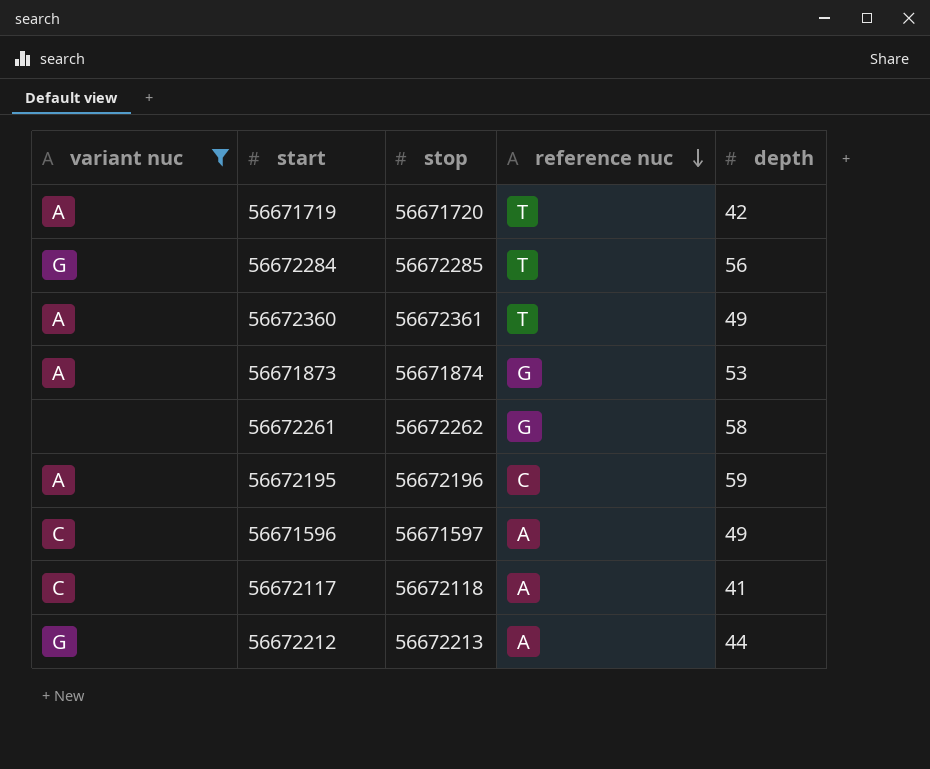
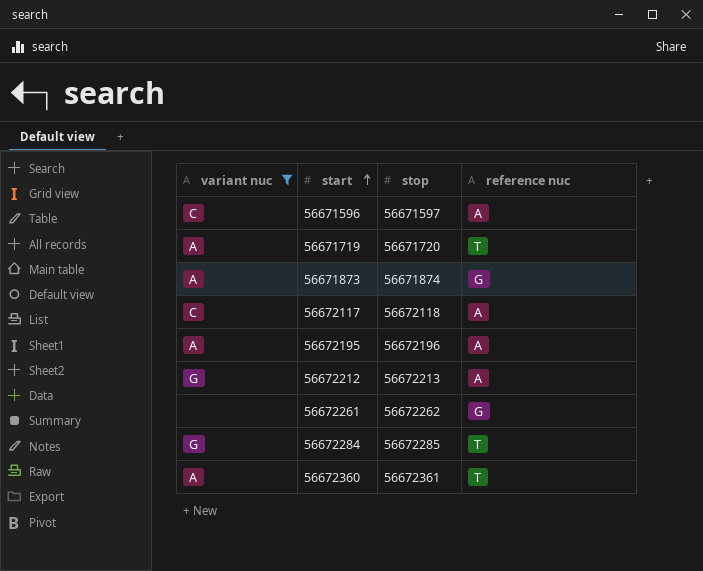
row order: reference nuc descending -> start ascending
column depth | position: 5 -> none
56672195 | reference nuc: C -> A

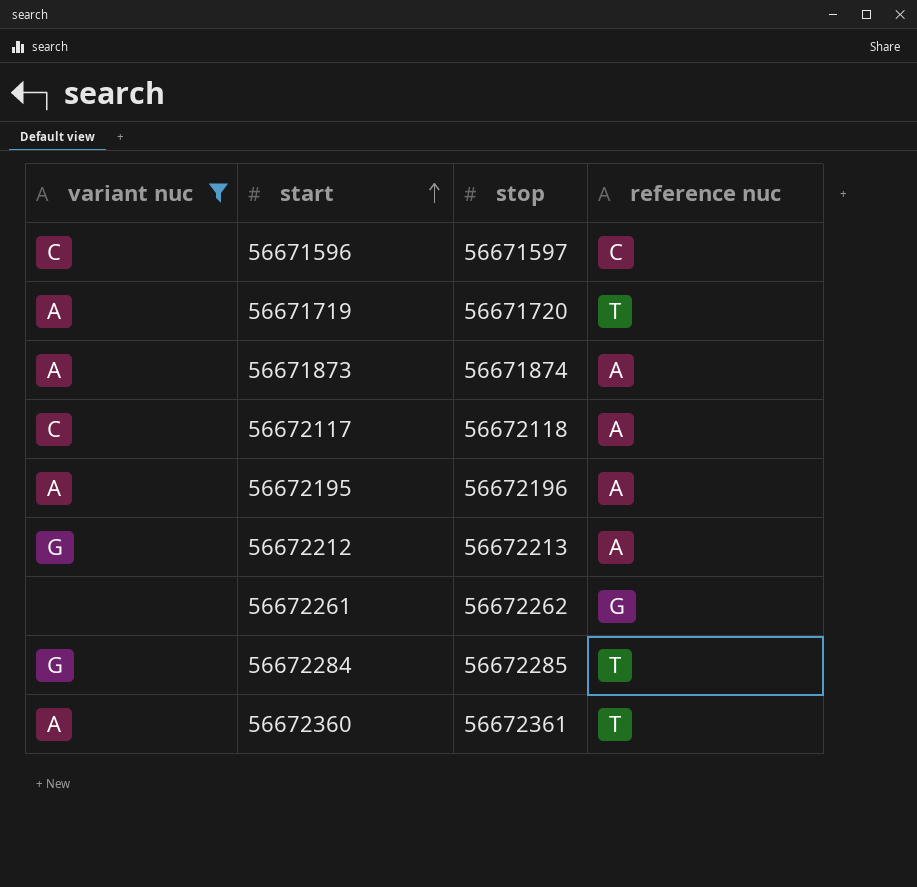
56671596 | reference nuc: A -> C
56671873 | reference nuc: G -> A

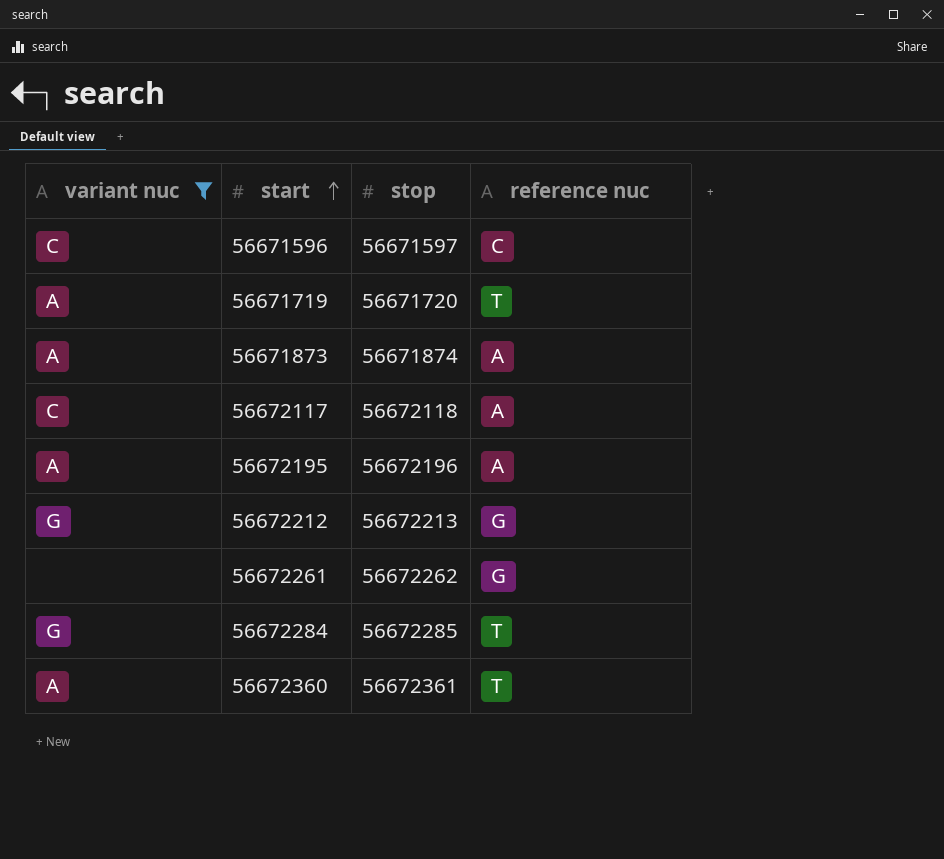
56672212 | reference nuc: A -> G

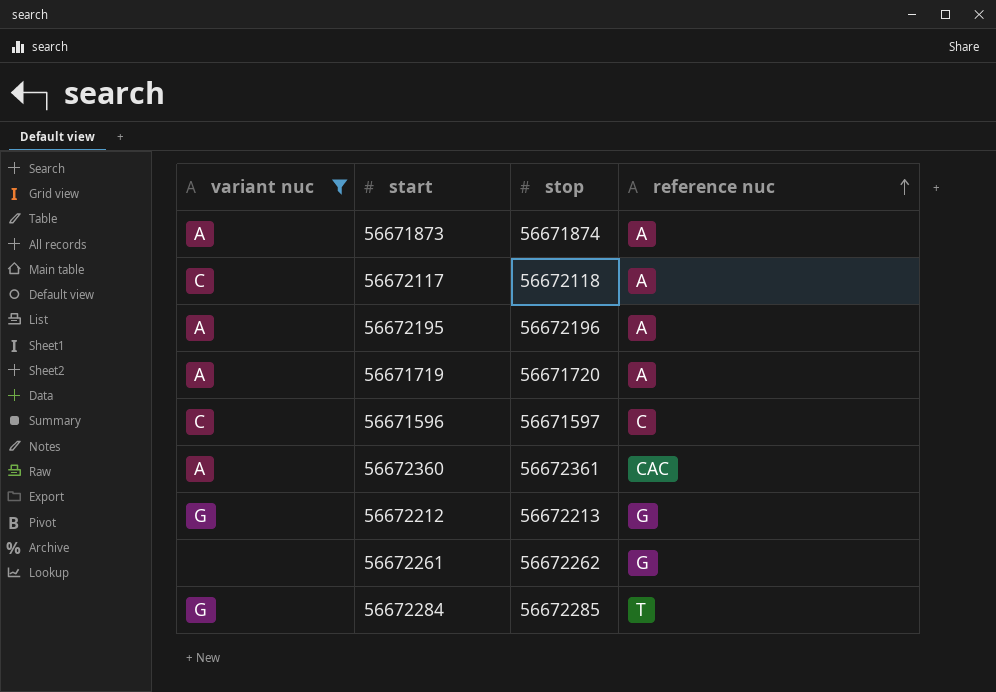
row order: start ascending -> reference nuc ascending
56671719 | reference nuc: T -> A
56672360 | reference nuc: T -> CAC

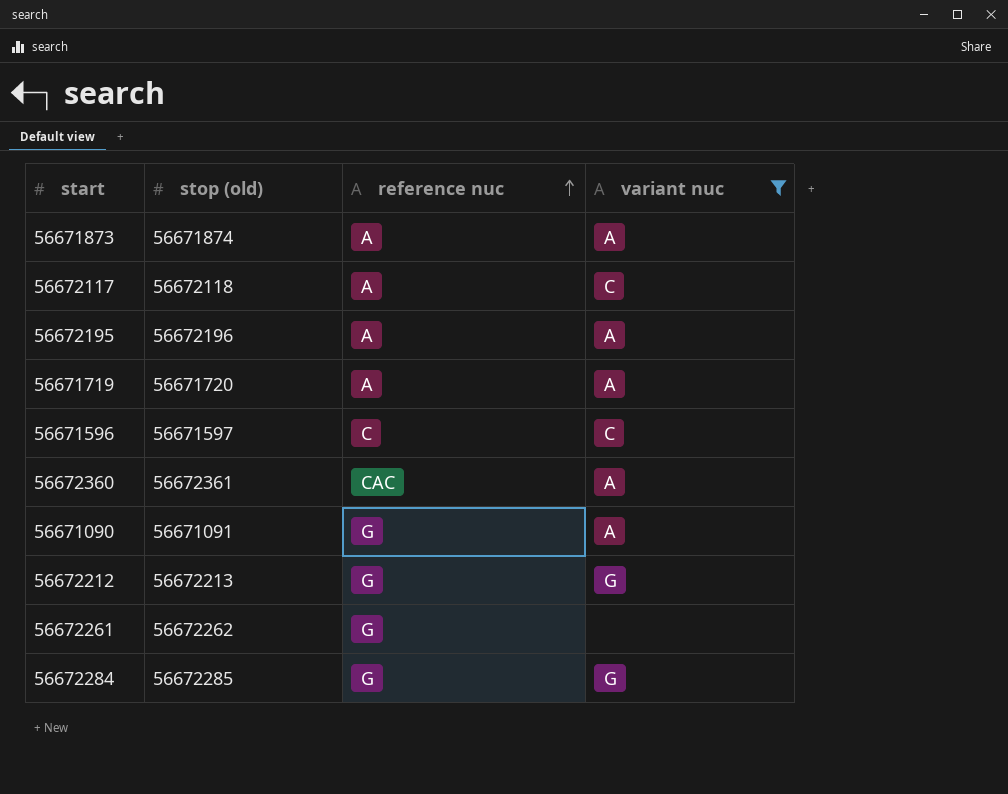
column name: stop -> stop (old)
column variant nuc | position: 1 -> 4
row 56671090: none -> 56671091 | G | A
56672284 | reference nuc: T -> G

